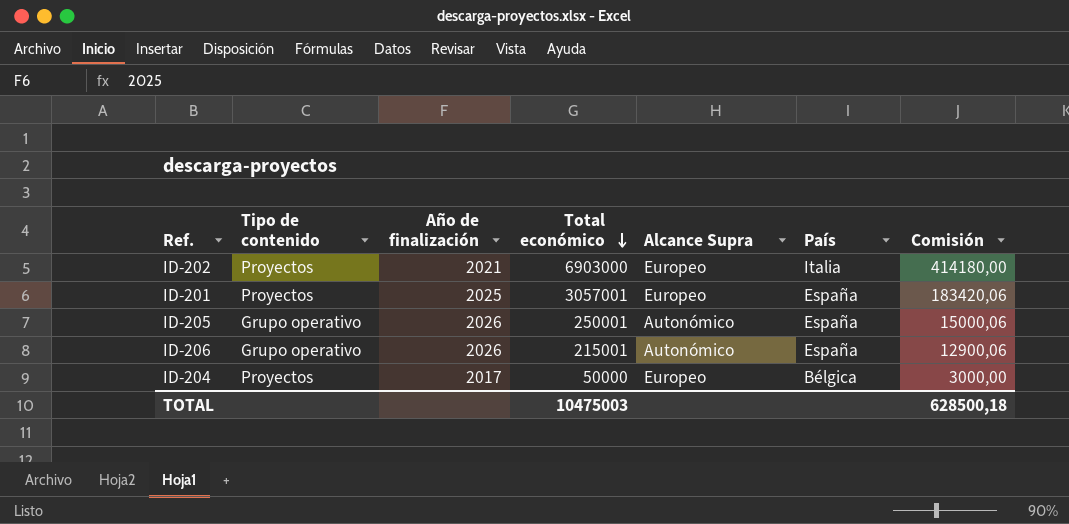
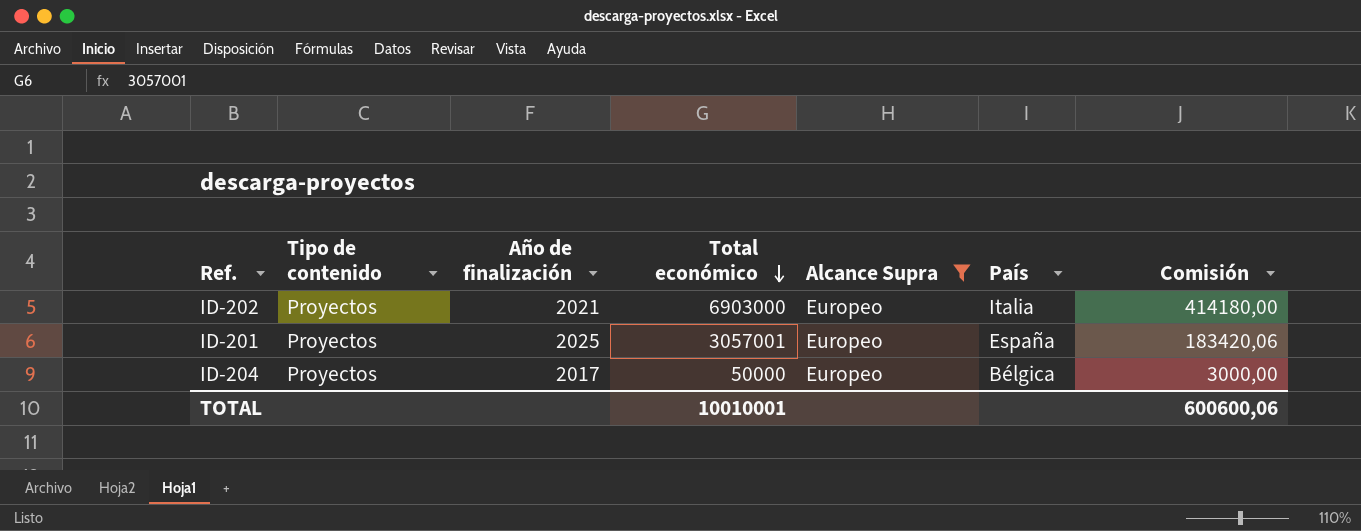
filter: none -> Alcance Supra = Europeo
TOTAL | Total económico: 10475003 -> 10010001
TOTAL | Comisión: 628500,18 -> 600600,06

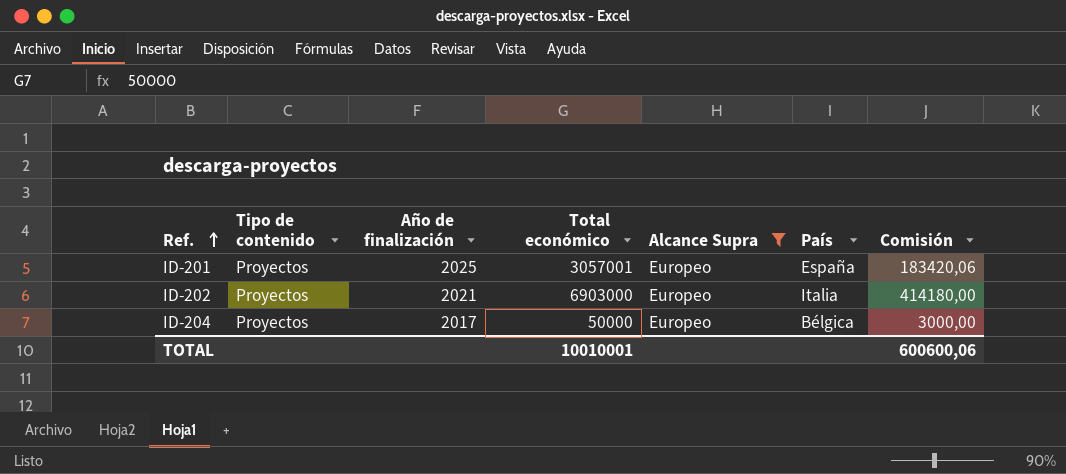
row order: Total económico descending -> Ref. ascending

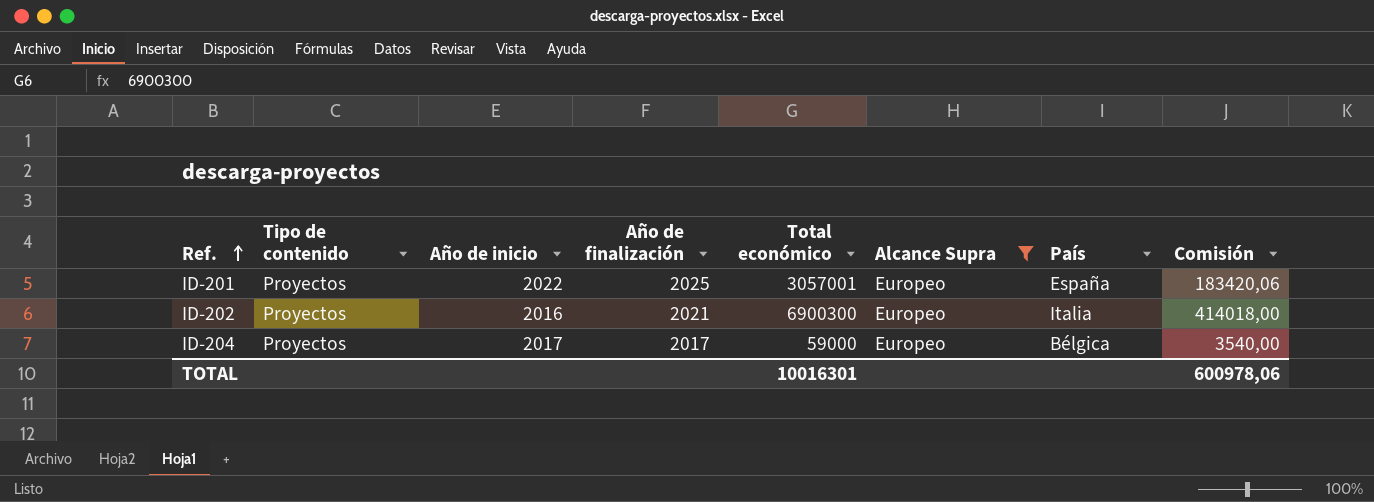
column Año de inicio | position: none -> 3
ID-202 | Total económico: 6903000 -> 6900300
ID-202 | Comisión: 414180,00 -> 414018,00
ID-204 | Total económico: 50000 -> 59000
ID-204 | Comisión: 3000,00 -> 3540,00
TOTAL | Total económico: 10010001 -> 10016301
TOTAL | Comisión: 600600,06 -> 600978,06

